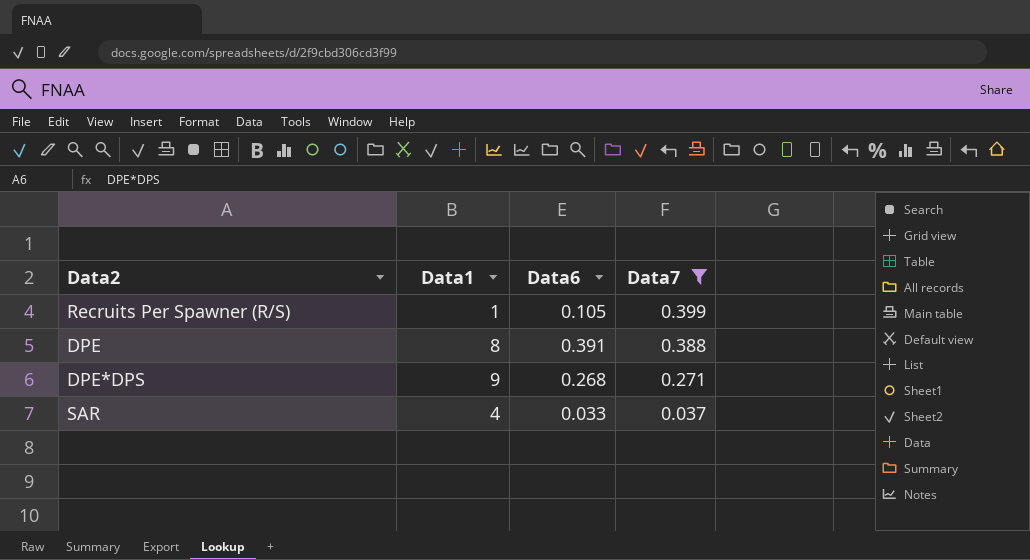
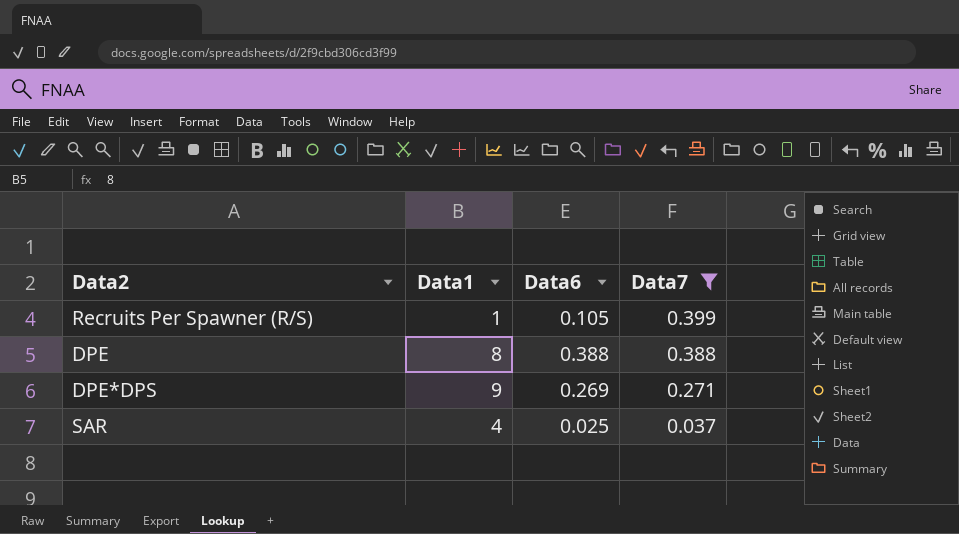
DPE | Data6: 0.391 -> 0.388
DPE*DPS | Data6: 0.268 -> 0.269
SAR | Data6: 0.033 -> 0.025

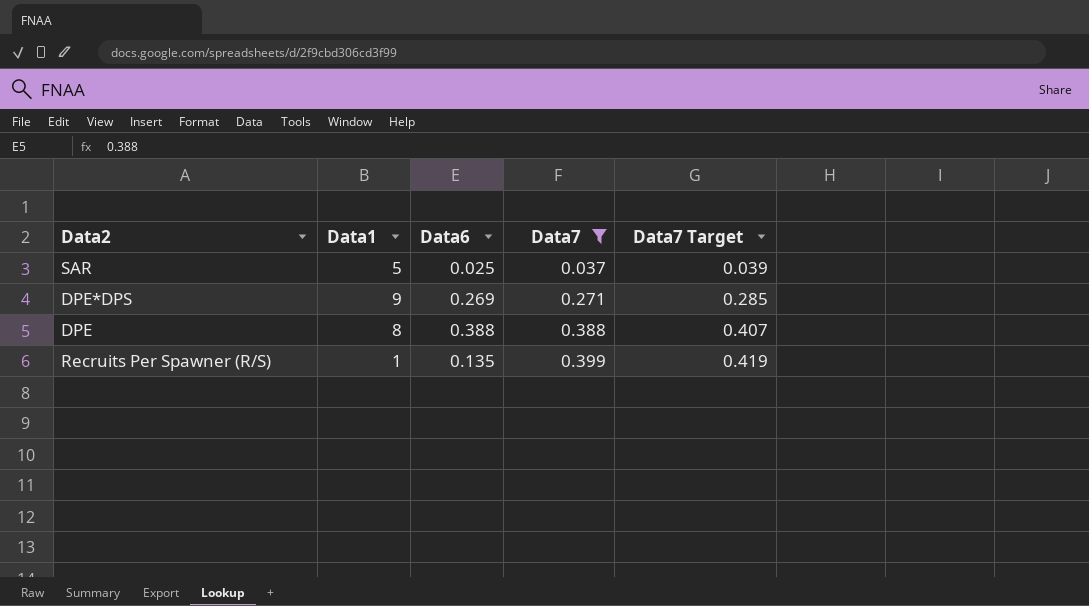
row order: Data7 descending -> Data7 ascending
column Data7 Target | formula: none -> [Data7] * 1.05
SAR | Data1: 4 -> 5
Recruits Per Spawner (R/S) | Data6: 0.105 -> 0.135

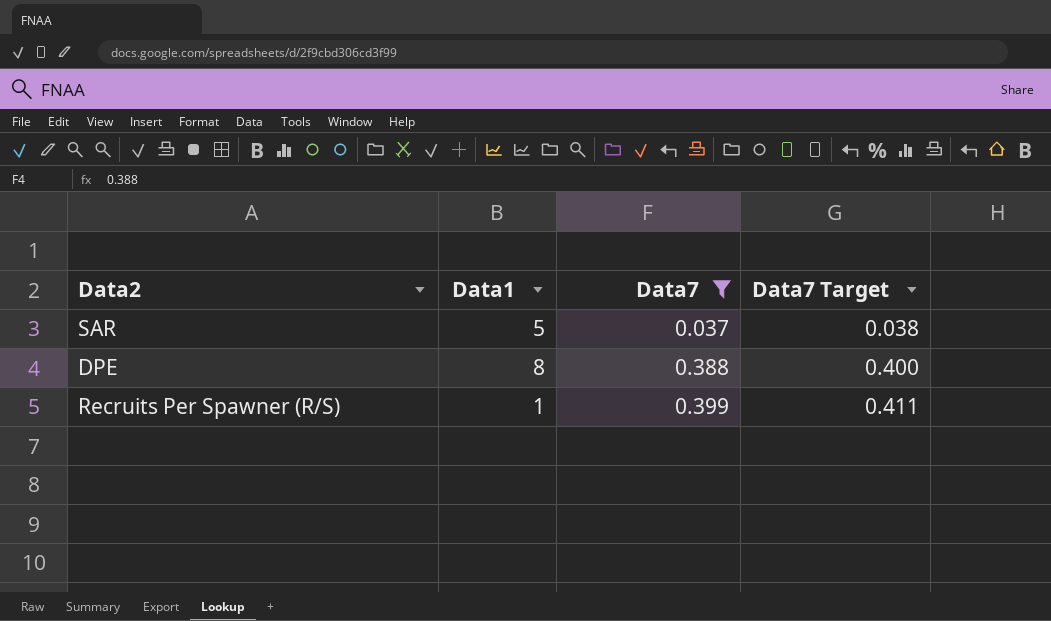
column Data6 | position: 3 -> none
column Data7 Target | formula: [Data7] * 1.05 -> [Data7] * 1.03
row DPE*DPS: 9 | 0.269 | 0.271 | 0.285 -> none

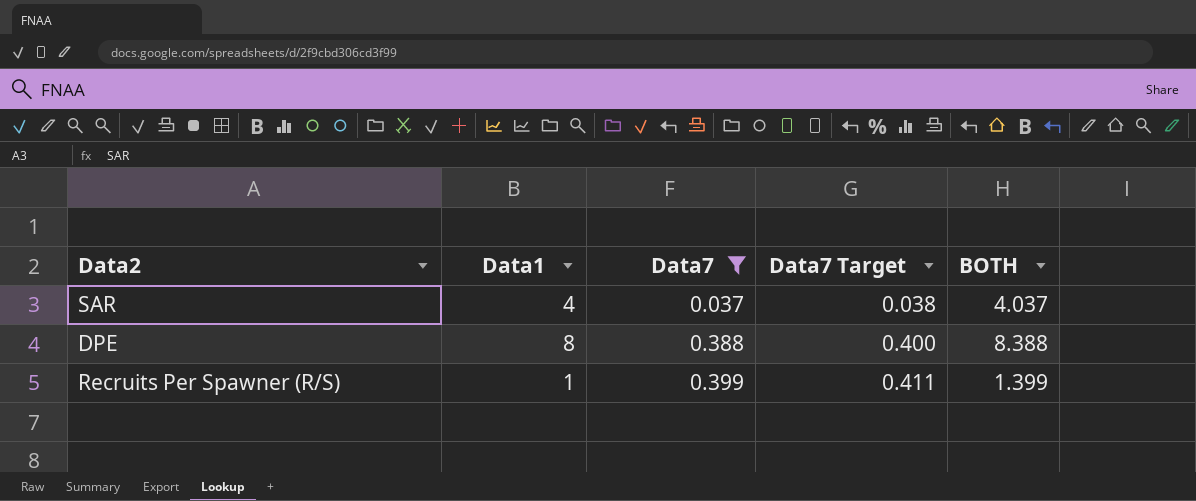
column BOTH | formula: none -> [Data1] + [Data7]
SAR | Data1: 5 -> 4

